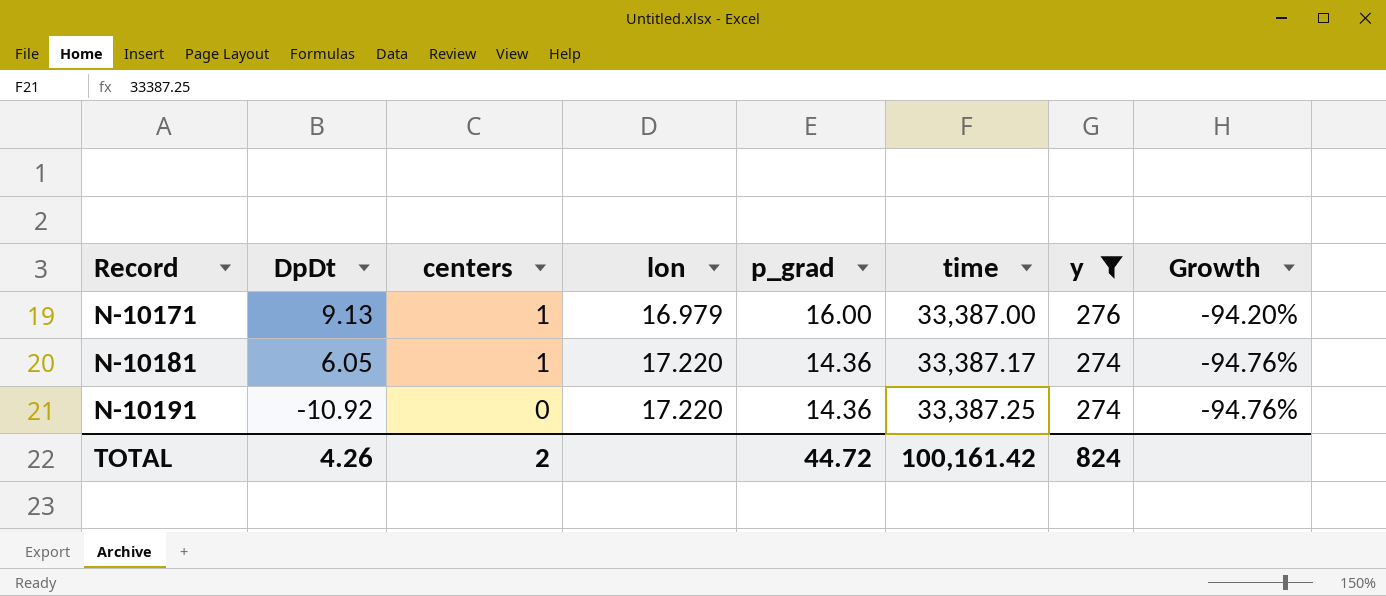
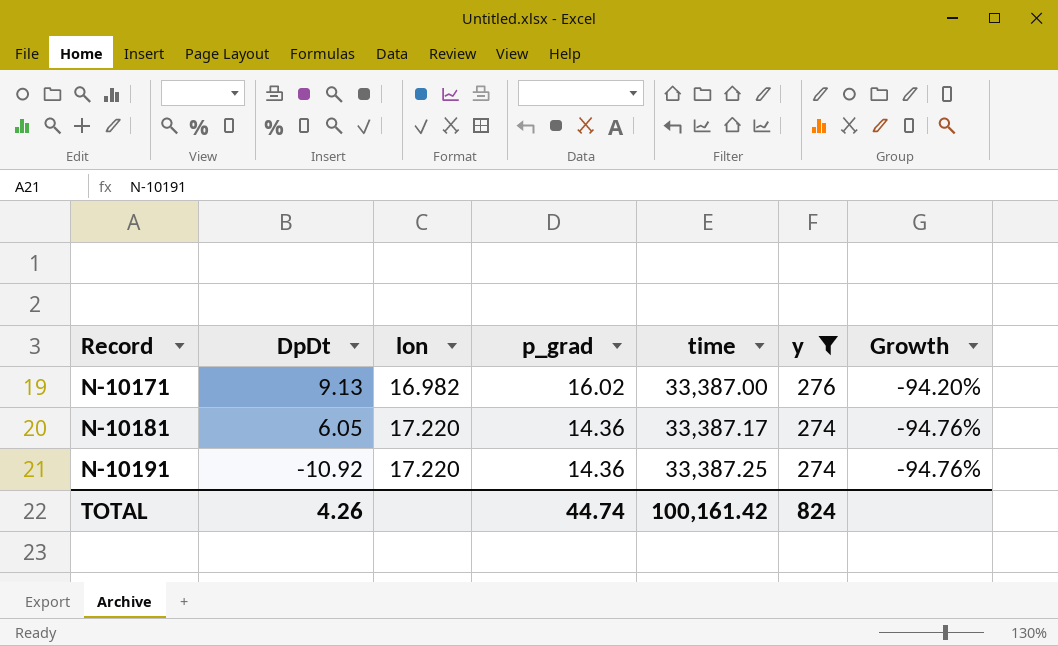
column centers | position: 3 -> none
N-10171 | lon: 16.979 -> 16.982
N-10171 | p_grad: 16.00 -> 16.02
TOTAL | p_grad: 44.72 -> 44.74

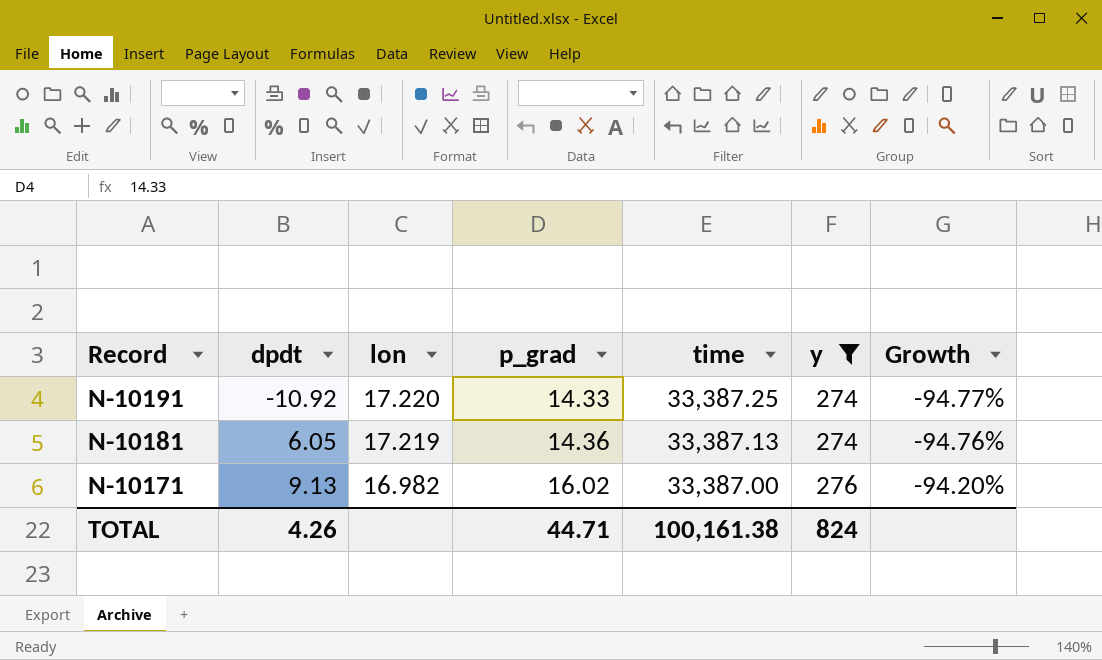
row order: Record ascending -> Record descending
column name: DpDt -> dpdt
N-10191 | p_grad: 14.36 -> 14.33
N-10191 | Growth: -94.76% -> -94.77%
N-10181 | lon: 17.220 -> 17.219
N-10181 | time: 33,387.17 -> 33,387.13
TOTAL | p_grad: 44.74 -> 44.71
TOTAL | time: 100,161.42 -> 100,161.38

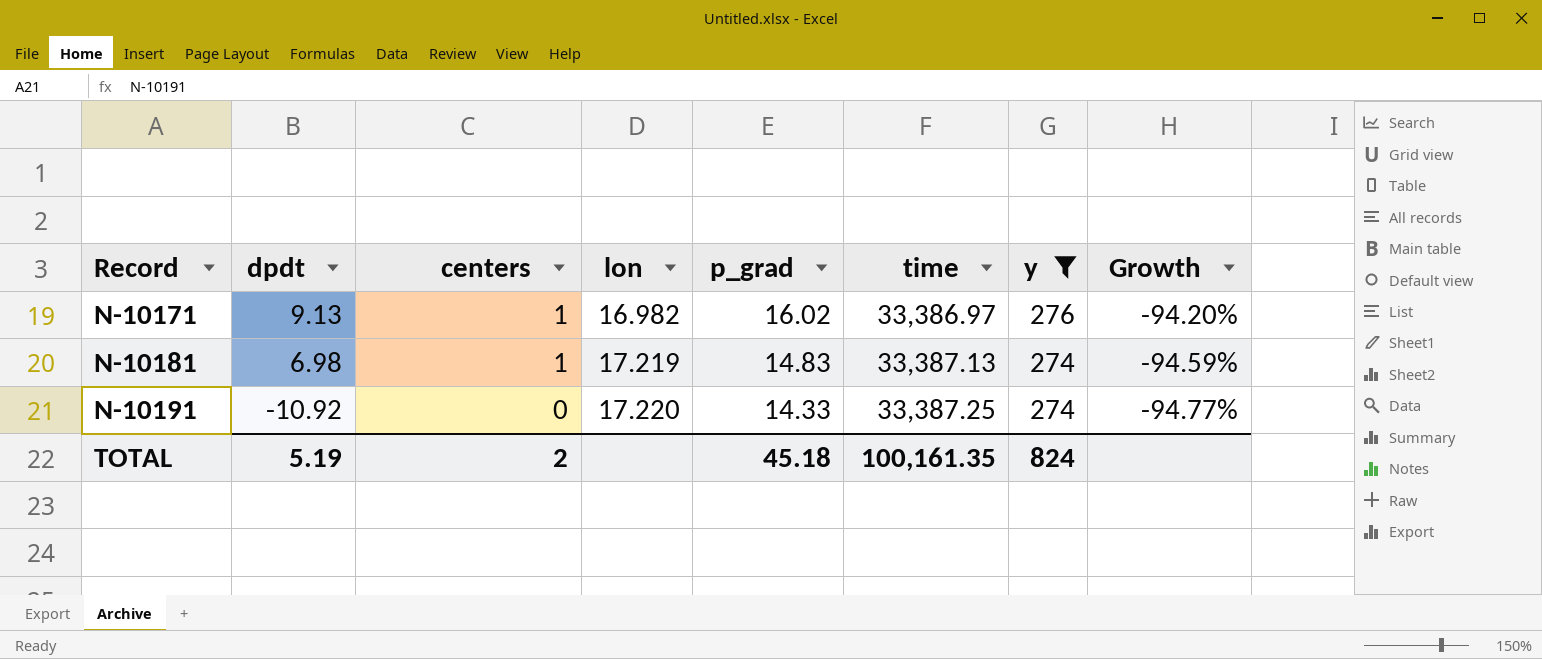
row order: Record descending -> Record ascending
column centers | position: none -> 3
N-10171 | time: 33,387.00 -> 33,386.97
N-10181 | dpdt: 6.05 -> 6.98
N-10181 | p_grad: 14.36 -> 14.83
N-10181 | Growth: -94.76% -> -94.59%
TOTAL | dpdt: 4.26 -> 5.19
TOTAL | p_grad: 44.71 -> 45.18
TOTAL | time: 100,161.38 -> 100,161.35

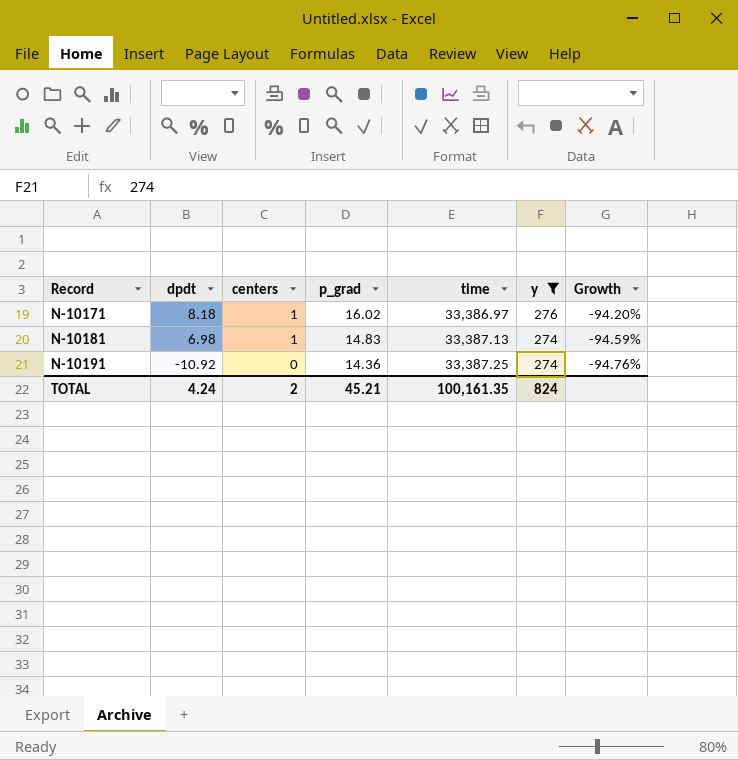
column lon | position: 4 -> none
N-10171 | dpdt: 9.13 -> 8.18
N-10191 | p_grad: 14.33 -> 14.36
N-10191 | Growth: -94.77% -> -94.76%
TOTAL | dpdt: 5.19 -> 4.24
TOTAL | p_grad: 45.18 -> 45.21

